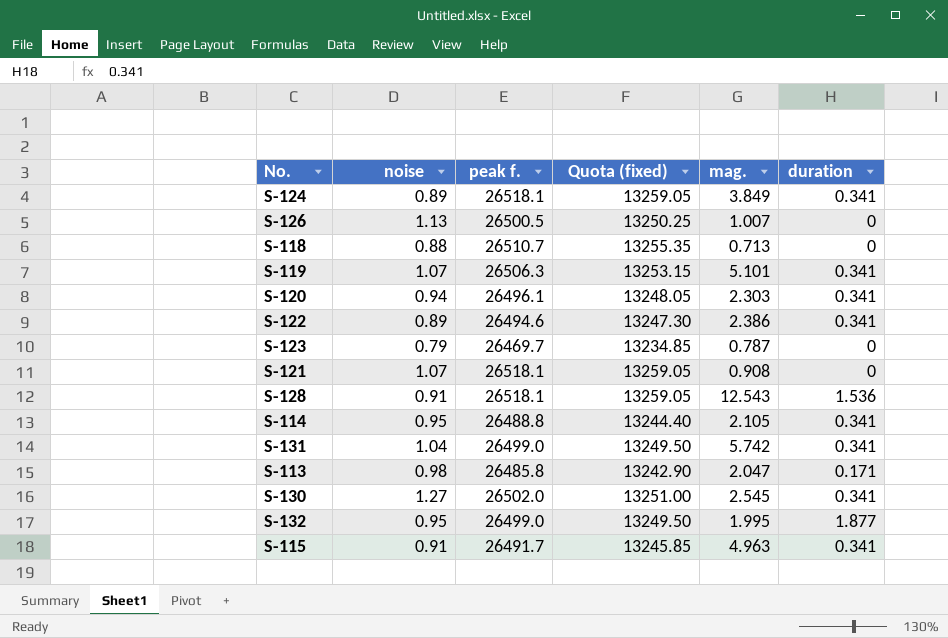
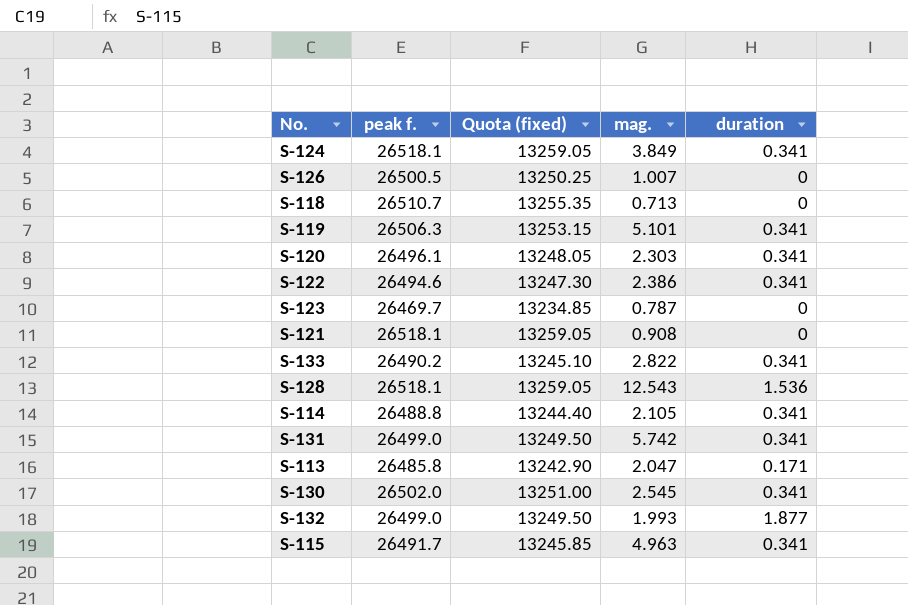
column noise | position: 2 -> none
row S-133: none -> 26490.2 | 13245.10 | 2.822 | 0.341
S-132 | mag.: 1.995 -> 1.993

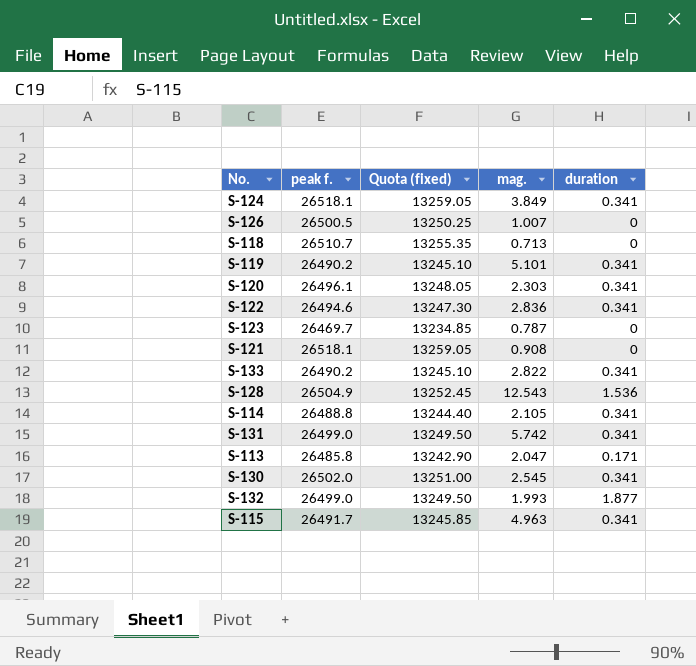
S-119 | peak f.: 26506.3 -> 26490.2
S-119 | Quota (fixed): 13253.15 -> 13245.10
S-122 | mag.: 2.386 -> 2.836
S-128 | peak f.: 26518.1 -> 26504.9
S-128 | Quota (fixed): 13259.05 -> 13252.45

